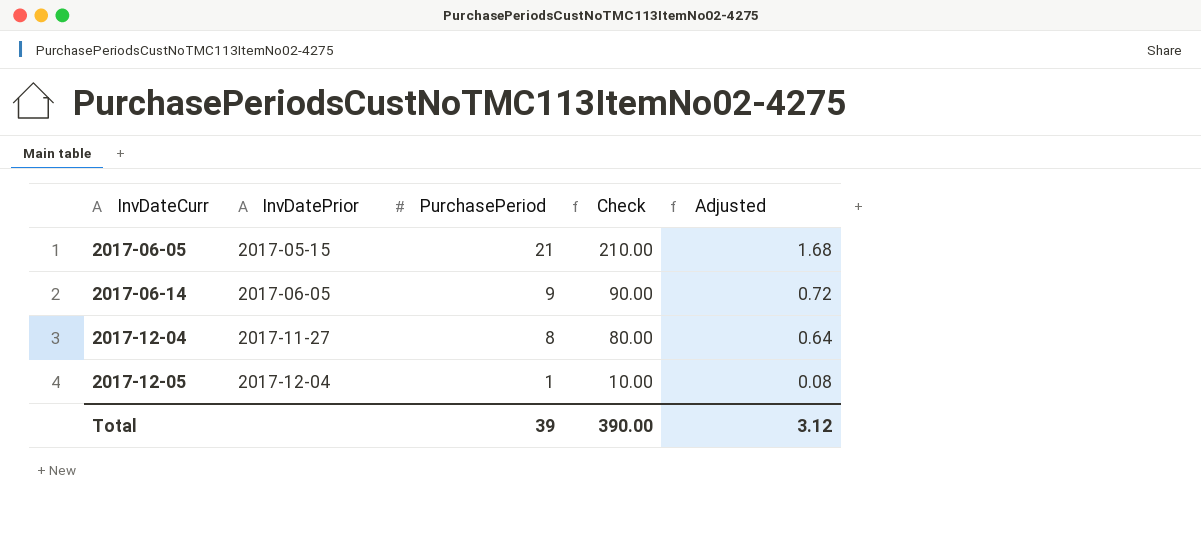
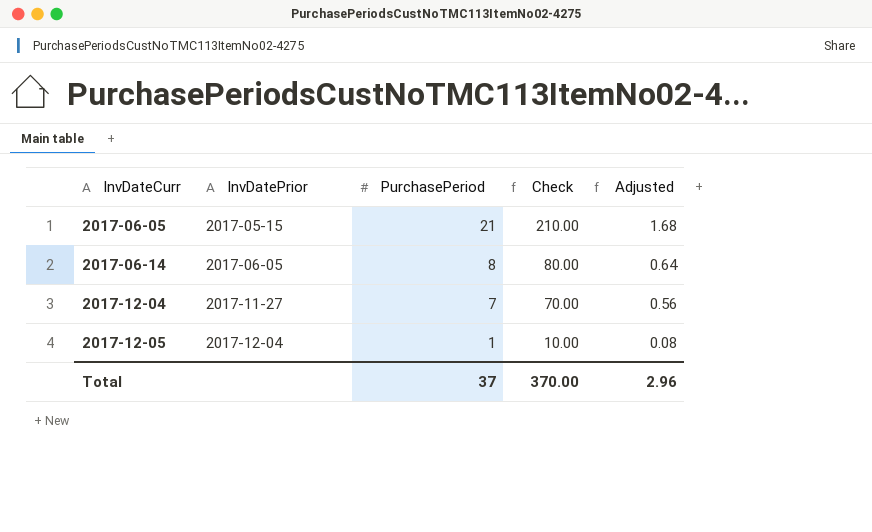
2017-06-14 | PurchasePeriod: 9 -> 8
2017-06-14 | Check: 90.00 -> 80.00
2017-06-14 | Adjusted: 0.72 -> 0.64
2017-12-04 | PurchasePeriod: 8 -> 7
2017-12-04 | Check: 80.00 -> 70.00
2017-12-04 | Adjusted: 0.64 -> 0.56
Total | PurchasePeriod: 39 -> 37
Total | Check: 390.00 -> 370.00
Total | Adjusted: 3.12 -> 2.96

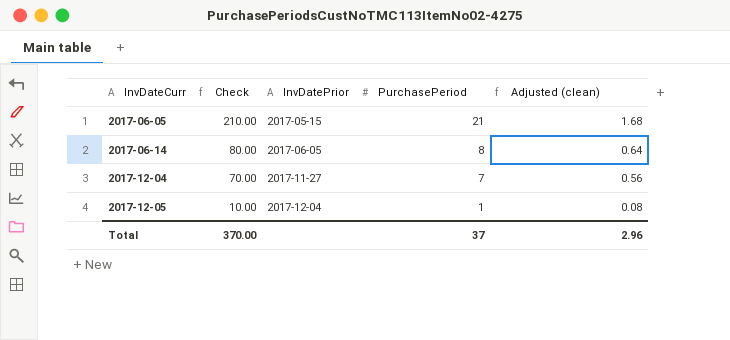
column Check | position: 4 -> 2
column name: Adjusted -> Adjusted (clean)

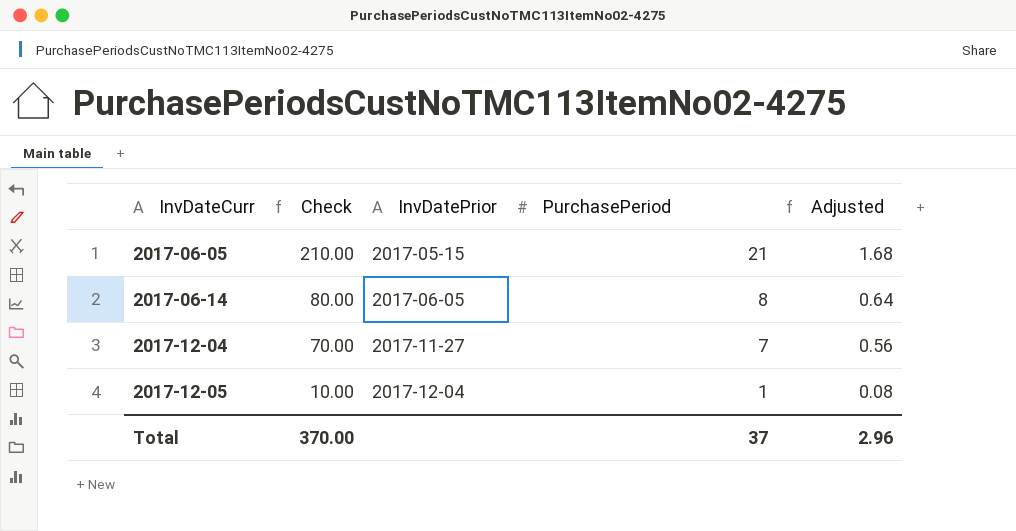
column name: Adjusted (clean) -> Adjusted

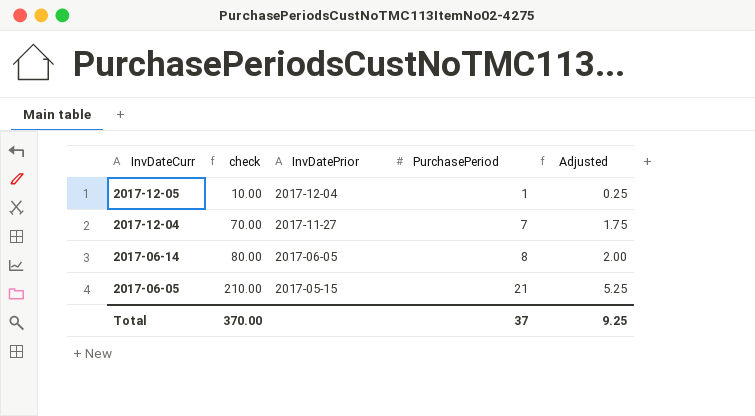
row order: InvDateCurr ascending -> InvDateCurr descending
column name: Check -> check
column Adjusted | formula: [PurchasePeriod] * 0.08 -> [PurchasePeriod] * 0.25
Total | Adjusted: 2.96 -> 9.25

